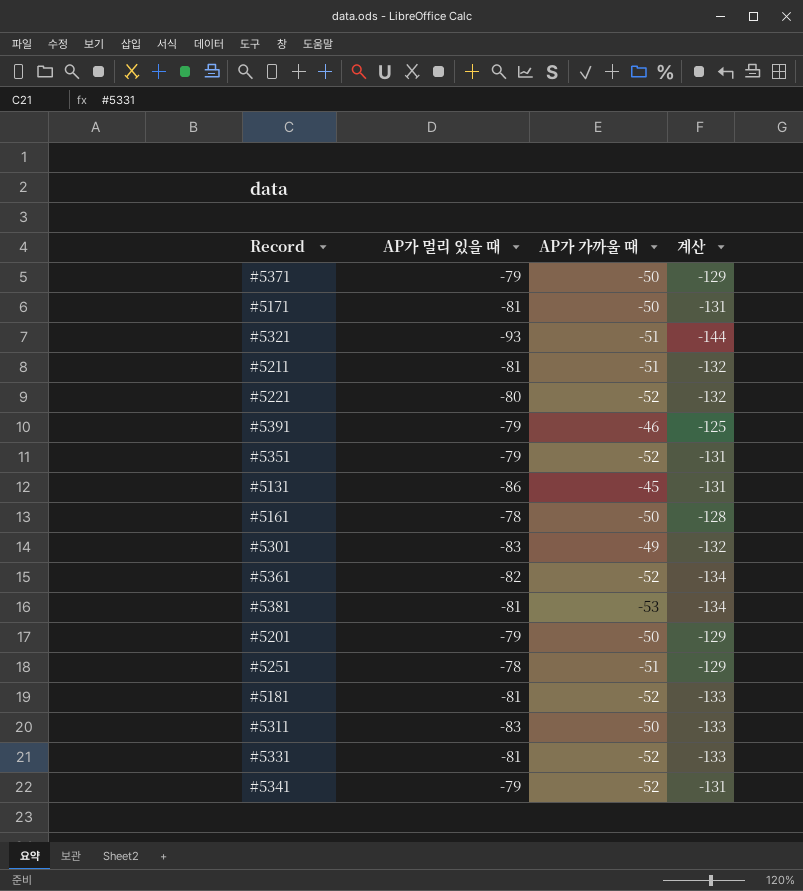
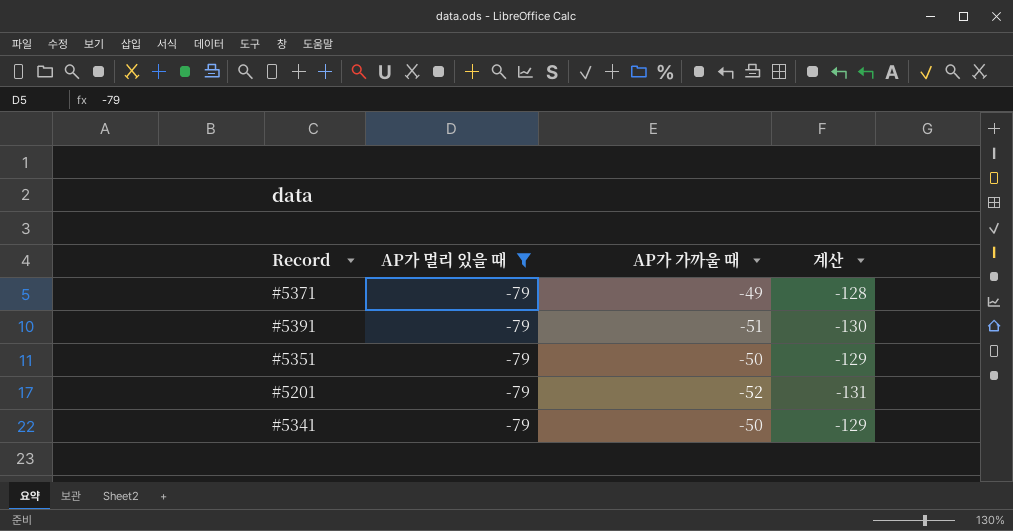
filter: none -> AP가 멀리 있을 때 = -79
#5371 | AP가 가까울 때: -50 -> -49
#5371 | 계산: -129 -> -128
#5391 | AP가 가까울 때: -46 -> -51
#5391 | 계산: -125 -> -130
#5351 | AP가 가까울 때: -52 -> -50
#5351 | 계산: -131 -> -129
#5201 | AP가 가까울 때: -50 -> -52
#5201 | 계산: -129 -> -131
#5341 | AP가 가까울 때: -52 -> -50
#5341 | 계산: -131 -> -129

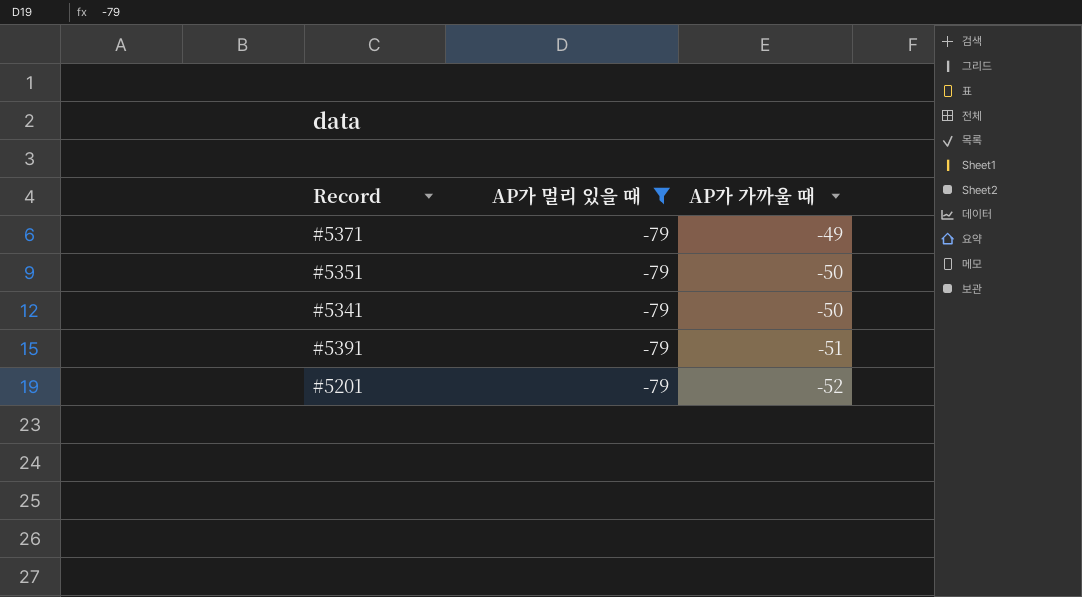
row order: none -> AP가 가까울 때 descending
column 계산 | formula: [AP가 멀리 있을 때] + [AP가 가까울 때] -> none

